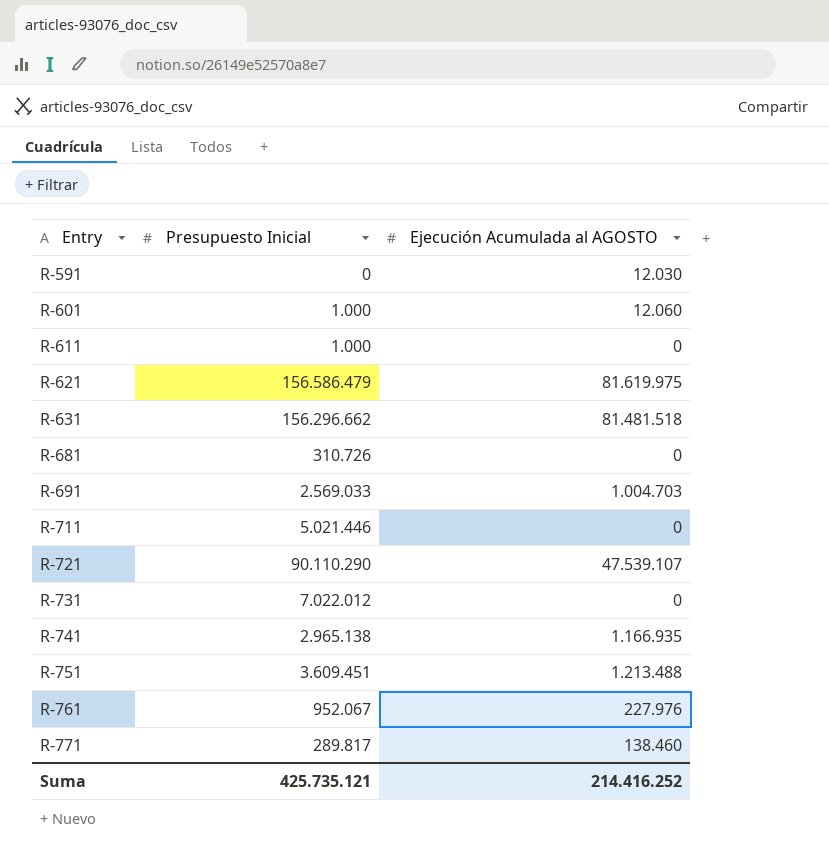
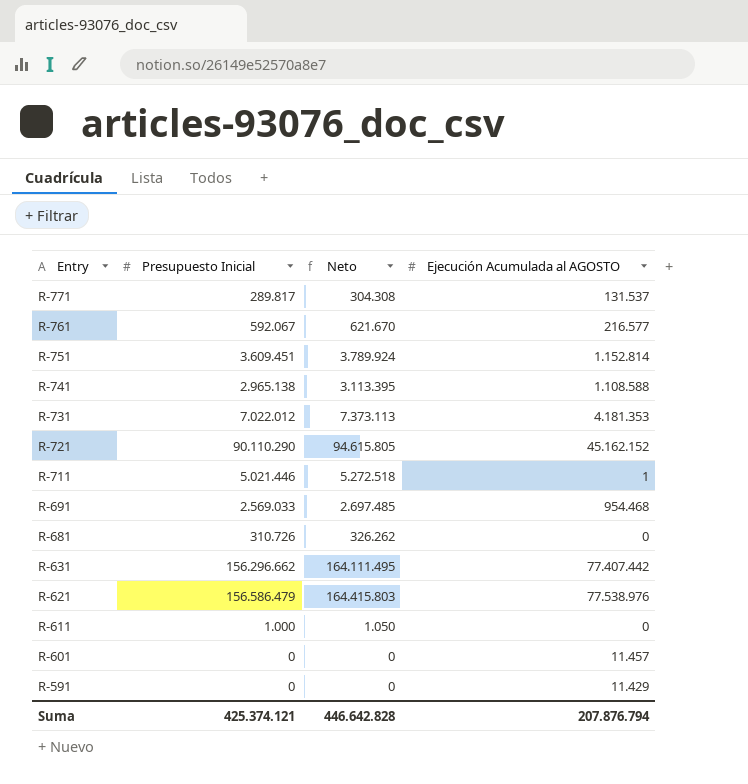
row order: Entry ascending -> Entry descending
column Neto | formula: none -> [Presupuesto Inicial] * 1,05
R-771 | Ejecución Acumulada al AGOSTO: 138.460 -> 131.537
R-761 | Presupuesto Inicial: 952.067 -> 592.067
R-761 | Ejecución Acumulada al AGOSTO: 227.976 -> 216.577
R-751 | Ejecución Acumulada al AGOSTO: 1.213.488 -> 1.152.814
R-741 | Ejecución Acumulada al AGOSTO: 1.166.935 -> 1.108.588
R-731 | Ejecución Acumulada al AGOSTO: 0 -> 4.181.353
R-721 | Ejecución Acumulada al AGOSTO: 47.539.107 -> 45.162.152
R-711 | Ejecución Acumulada al AGOSTO: 0 -> 1
R-691 | Ejecución Acumulada al AGOSTO: 1.004.703 -> 954.468
R-631 | Ejecución Acumulada al AGOSTO: 81.481.518 -> 77.407.442
R-621 | Ejecución Acumulada al AGOSTO: 81.619.975 -> 77.538.976
R-601 | Presupuesto Inicial: 1.000 -> 0
R-601 | Ejecución Acumulada al AGOSTO: 12.060 -> 11.457
R-591 | Ejecución Acumulada al AGOSTO: 12.030 -> 11.429
Suma | Presupuesto Inicial: 425.735.121 -> 425.374.121
Suma | Ejecución Acumulada al AGOSTO: 214.416.252 -> 207.876.794

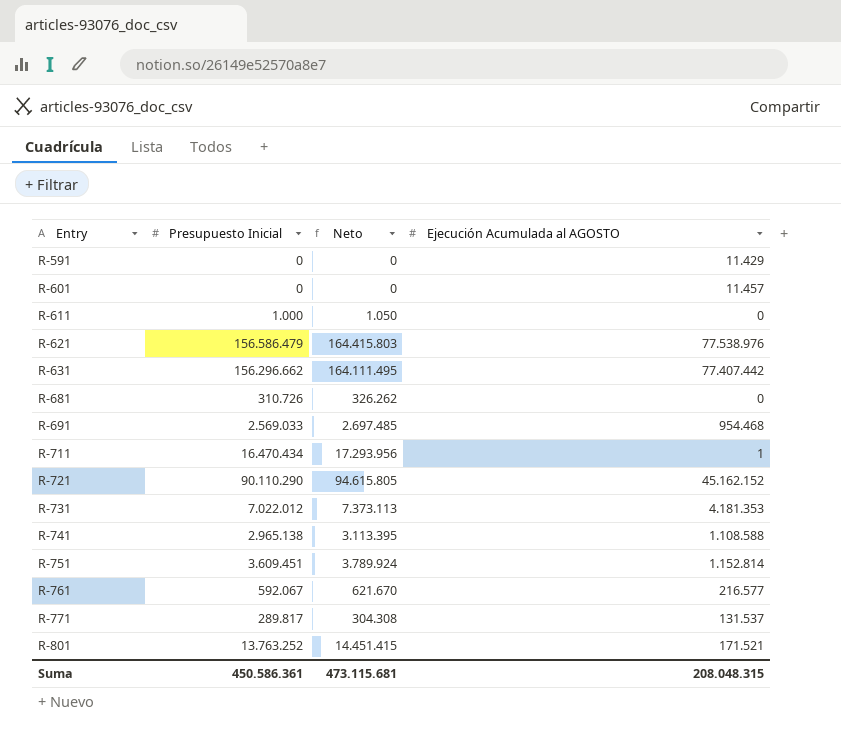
row order: Entry descending -> Entry ascending
R-711 | Presupuesto Inicial: 5.021.446 -> 16.470.434
R-711 | Neto: 5.272.518 -> 17.293.956
row R-801: none -> 13.763.252 | 14.451.415 | 171.521
Suma | Presupuesto Inicial: 425.374.121 -> 450.586.361
Suma | Neto: 446.642.828 -> 473.115.681
Suma | Ejecución Acumulada al AGOSTO: 207.876.794 -> 208.048.315

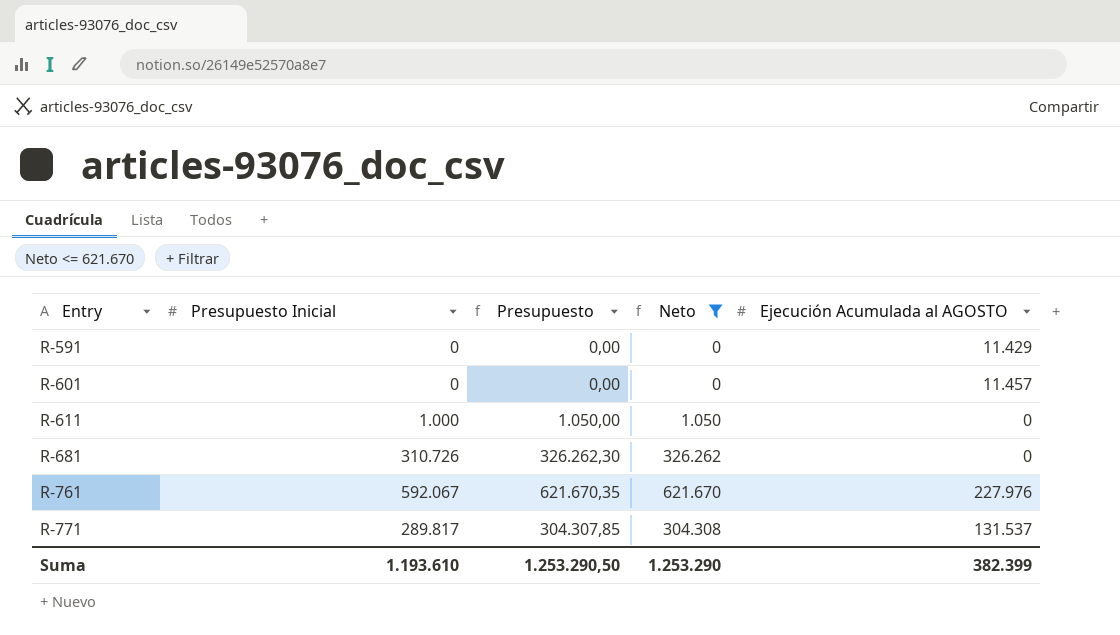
filter: none -> Neto <= 621.670
column Presupuesto | formula: none -> [Presupuesto Inicial] * 1,05
R-761 | Ejecución Acumulada al AGOSTO: 216.577 -> 227.976
Suma | Presupuesto Inicial: 450.586.361 -> 1.193.610
Suma | Neto: 473.115.681 -> 1.253.290
Suma | Ejecución Acumulada al AGOSTO: 208.048.315 -> 382.399

